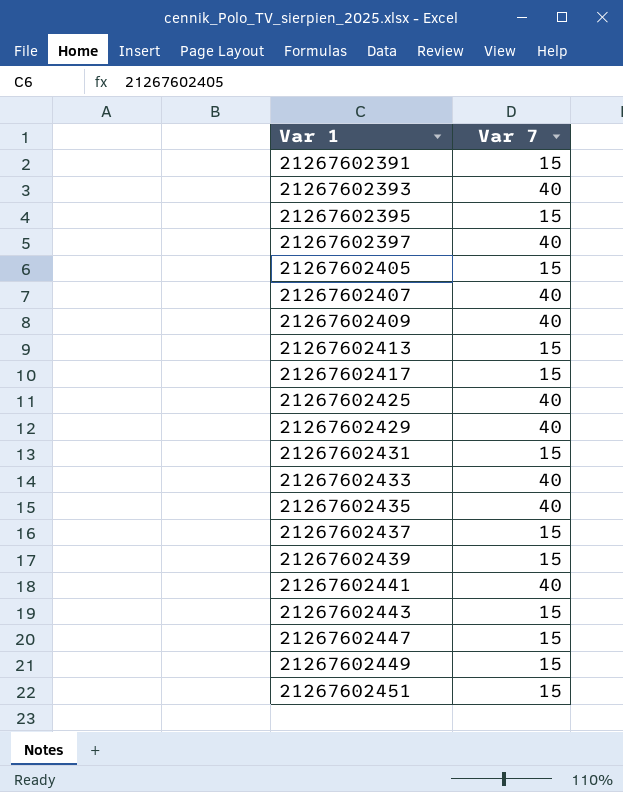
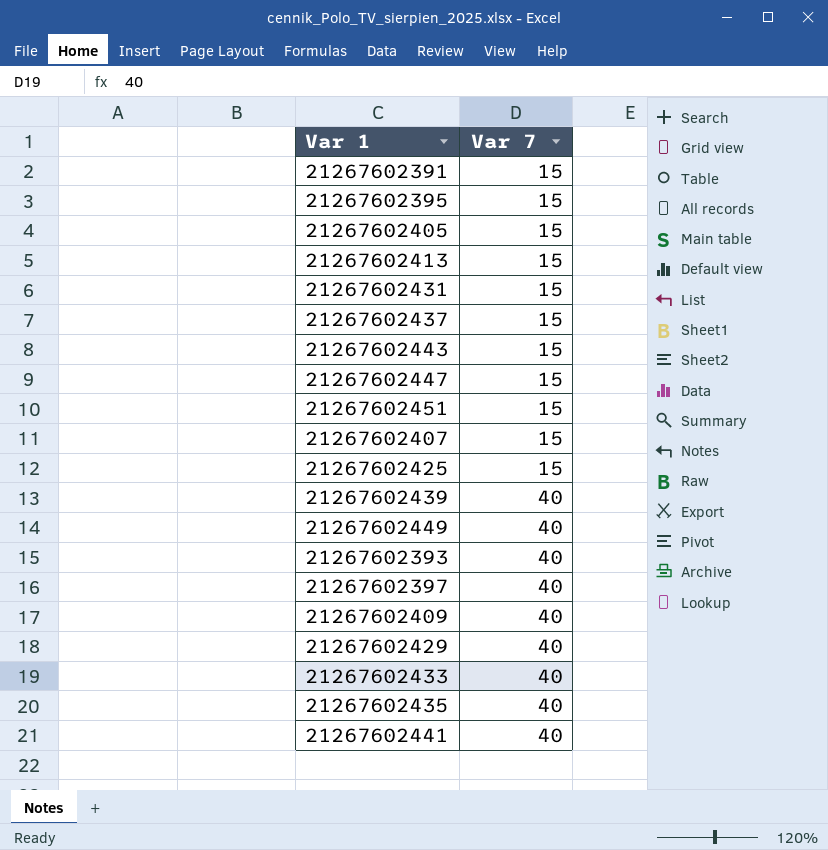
row order: Var 1 ascending -> Var 7 ascending
row 21267602417: 15 -> none
21267602407 | Var 7: 40 -> 15
21267602425 | Var 7: 40 -> 15
21267602439 | Var 7: 15 -> 40
21267602449 | Var 7: 15 -> 40

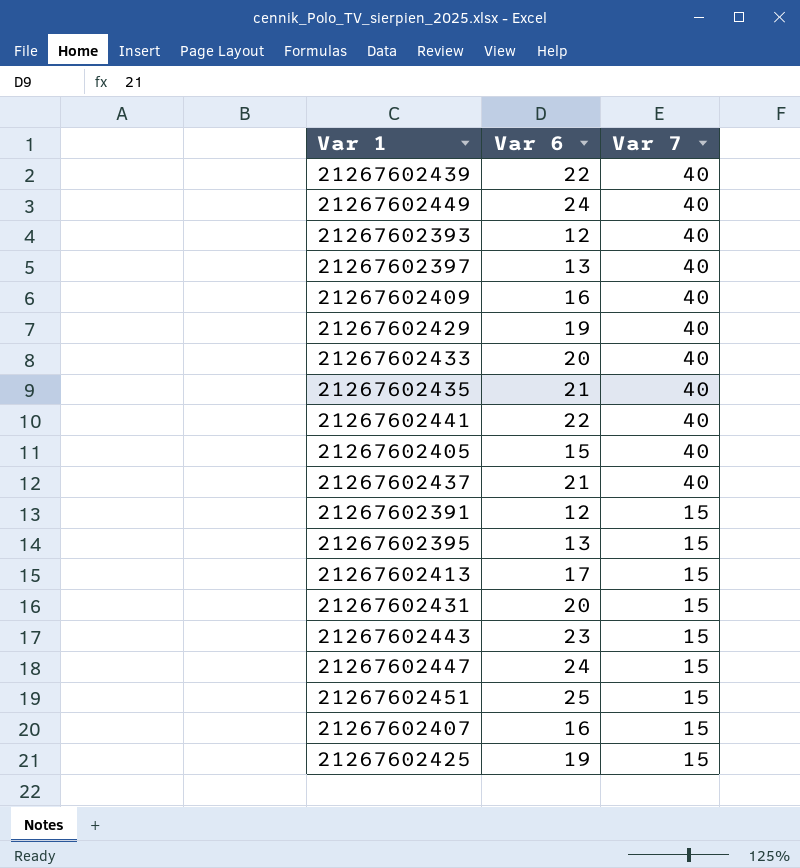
row order: Var 7 ascending -> Var 7 descending
column Var 6 | position: none -> 2
21267602405 | Var 7: 15 -> 40
21267602437 | Var 7: 15 -> 40

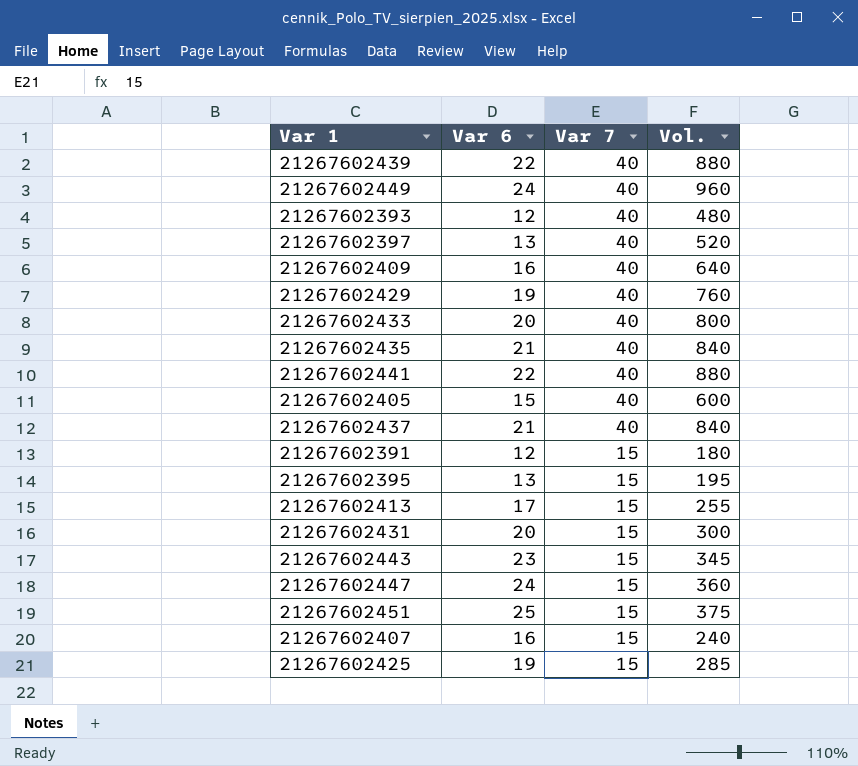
column Vol. | formula: none -> [Var 6] * [Var 7]

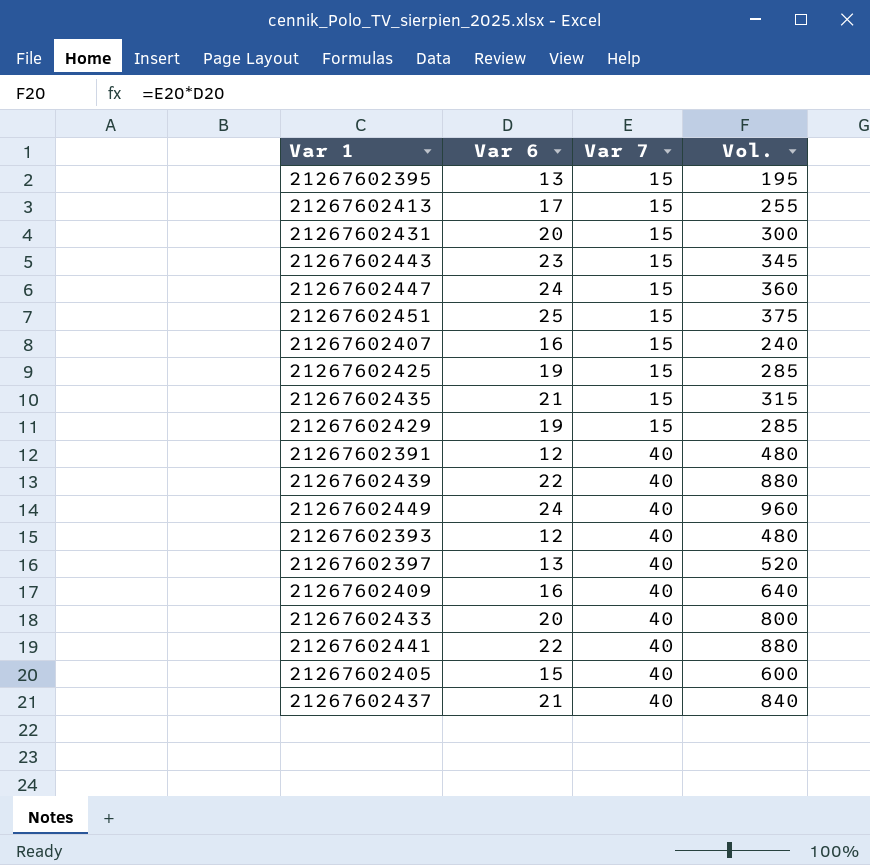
row order: Var 7 descending -> Var 7 ascending
21267602435 | Var 7: 40 -> 15
21267602435 | Vol.: 840 -> 315
21267602429 | Var 7: 40 -> 15
21267602429 | Vol.: 760 -> 285
21267602391 | Var 7: 15 -> 40
21267602391 | Vol.: 180 -> 480

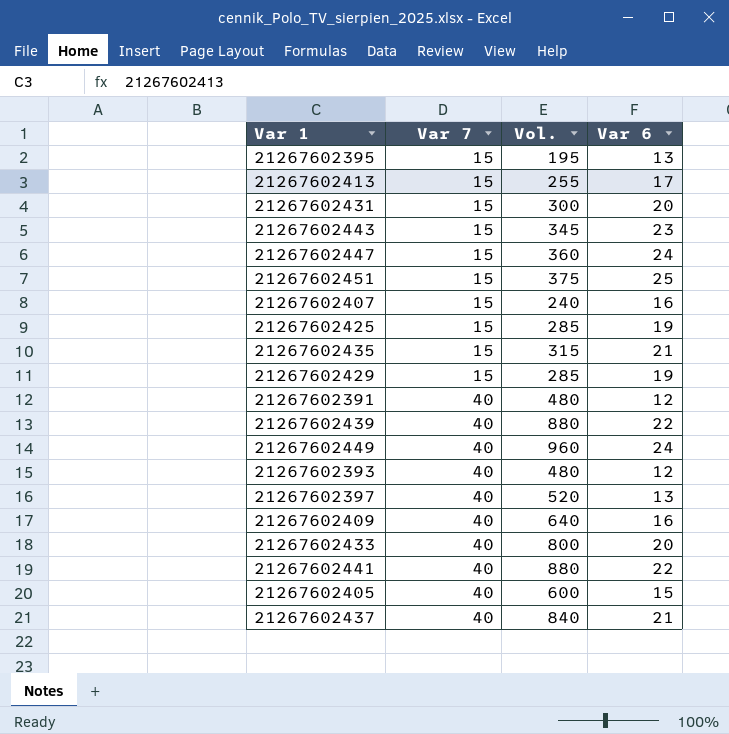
column Var 6 | position: 2 -> 4

